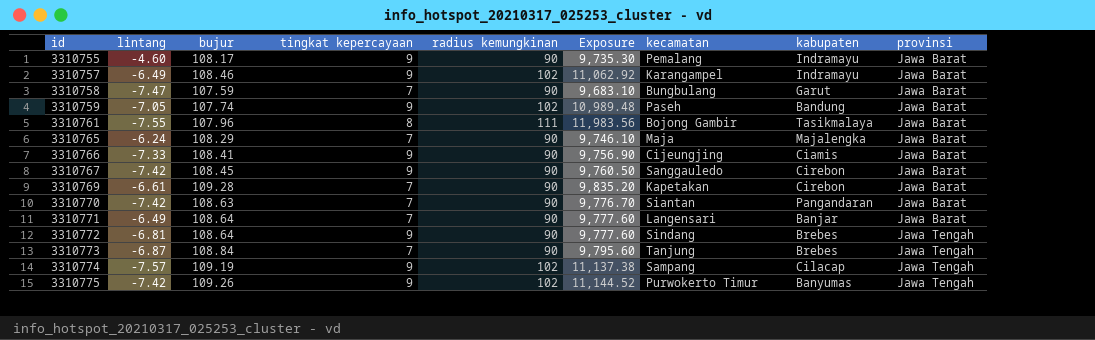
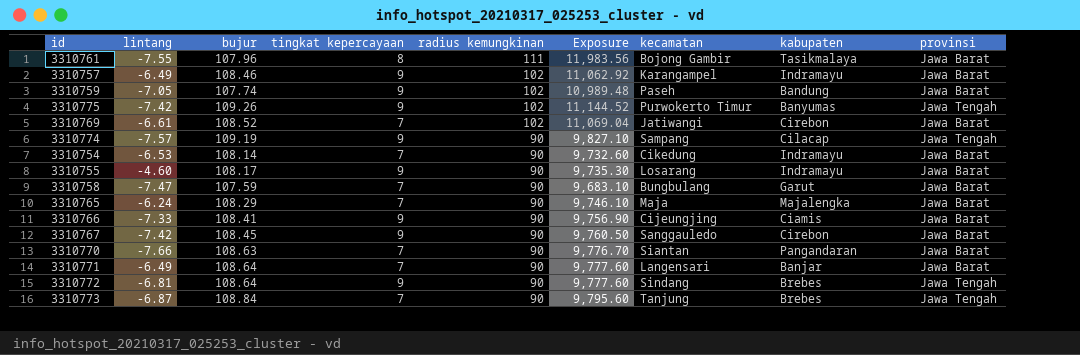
row order: id ascending -> radius kemungkinan descending
3310769 | bujur: 109.28 -> 108.52
3310769 | radius kemungkinan: 90 -> 102
3310769 | Exposure: 9,835.20 -> 11,069.04
3310769 | kecamatan: Kapetakan -> Jatiwangi
3310774 | radius kemungkinan: 102 -> 90
3310774 | Exposure: 11,137.38 -> 9,827.10
row 3310754: none -> -6.53 | 108.14 | 7 | 90 | 9,732.60 | Cikedung | Indramayu | Jawa Barat
3310755 | kecamatan: Pemalang -> Losarang
3310770 | lintang: -7.42 -> -7.66

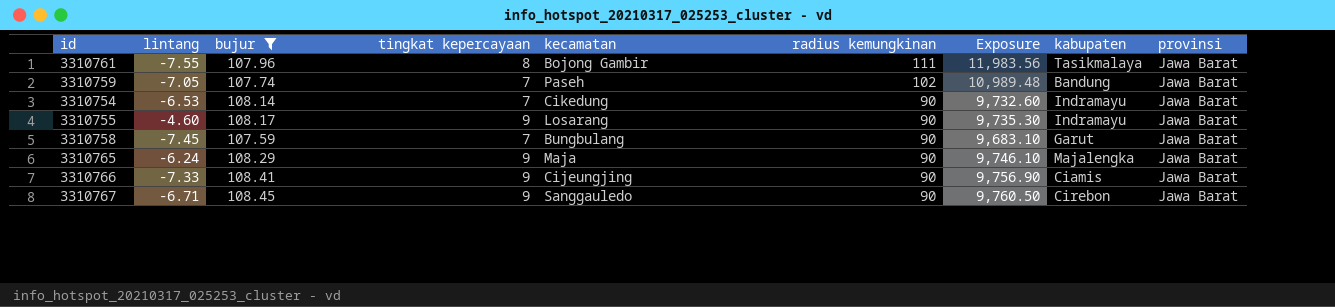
filter: none -> bujur <= 108.45
column kecamatan | position: 7 -> 5
3310759 | tingkat kepercayaan: 9 -> 7
3310758 | lintang: -7.47 -> -7.45
3310765 | tingkat kepercayaan: 7 -> 9
3310767 | lintang: -7.42 -> -6.71

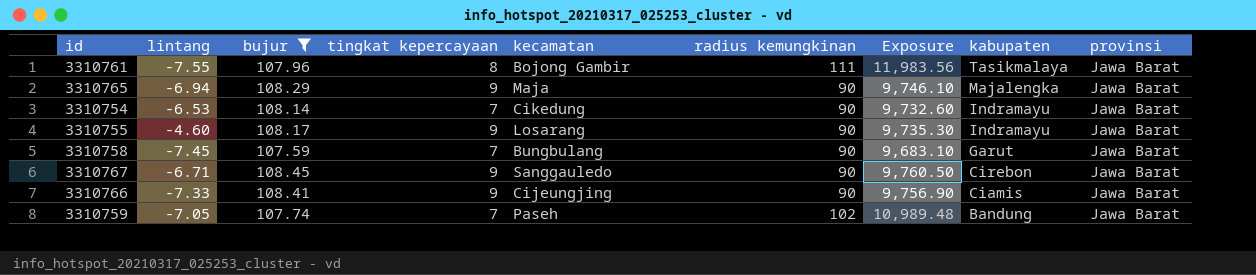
row order: radius kemungkinan descending -> kabupaten descending
3310765 | lintang: -6.24 -> -6.94

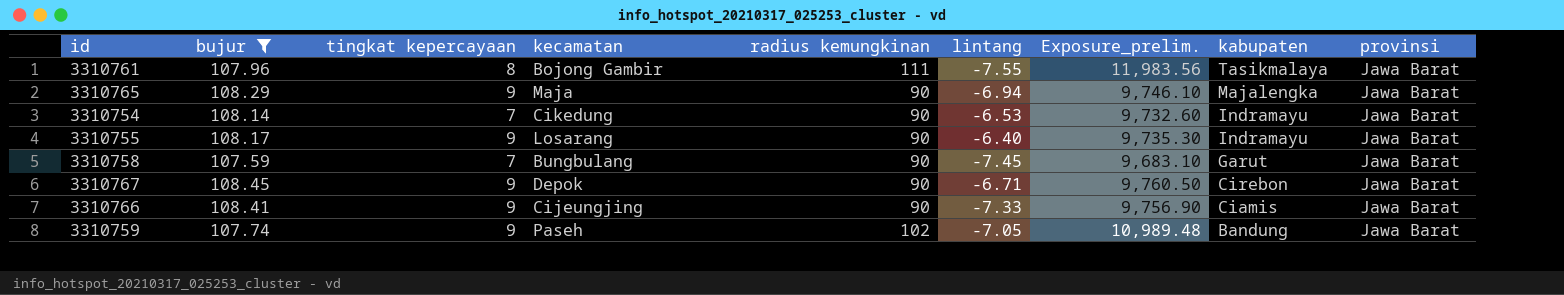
column lintang | position: 2 -> 6
column name: Exposure -> Exposure_prelim.
3310755 | lintang: -4.60 -> -6.40
3310767 | kecamatan: Sanggauledo -> Depok
3310759 | tingkat kepercayaan: 7 -> 9

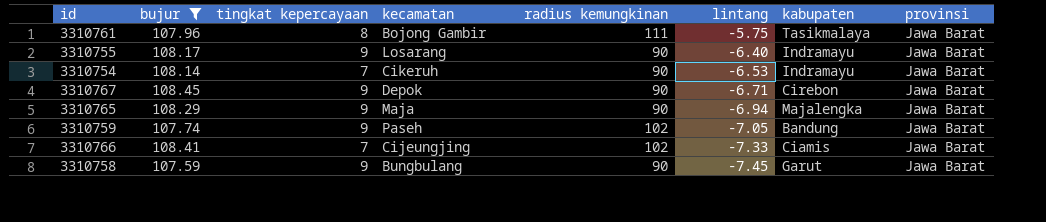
row order: kabupaten descending -> lintang descending
column Exposure_prelim. | formula: [bujur] * [radius kemungkinan] -> none
3310761 | lintang: -7.55 -> -5.75
3310754 | kecamatan: Cikedung -> Cikeruh
3310766 | tingkat kepercayaan: 9 -> 7
3310766 | radius kemungkinan: 90 -> 102
3310758 | tingkat kepercayaan: 7 -> 9

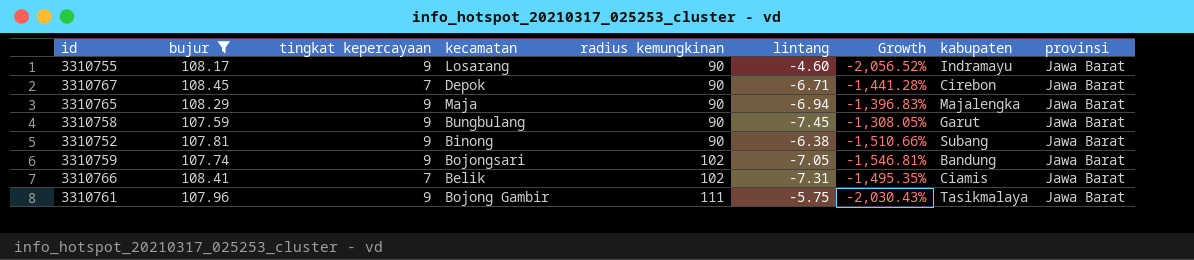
row order: lintang descending -> radius kemungkinan ascending
column Growth | formula: none -> ([radius kemungkinan] - [lintang]) / [lintang]
row 3310754: 108.14 | 7 | Cikeruh | 90 | -6.53 | Indramayu | Jawa Barat -> none
3310755 | lintang: -6.40 -> -4.60
3310767 | tingkat kepercayaan: 9 -> 7
row 3310752: none -> 107.81 | 9 | Binong | 90 | -6.38 | -1,510.66% | Subang | Jawa Barat
3310759 | kecamatan: Paseh -> Bojongsari
3310766 | kecamatan: Cijeungjing -> Belik
3310766 | lintang: -7.33 -> -7.31
3310761 | tingkat kepercayaan: 8 -> 9

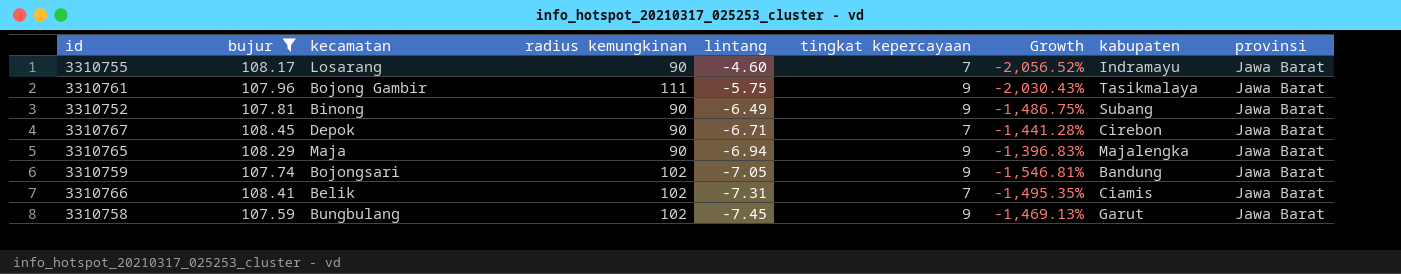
row order: radius kemungkinan ascending -> lintang descending
column tingkat kepercayaan | position: 3 -> 6
3310755 | tingkat kepercayaan: 9 -> 7
3310752 | lintang: -6.38 -> -6.49
3310752 | Growth: -1,510.66% -> -1,486.75%
3310758 | radius kemungkinan: 90 -> 102
3310758 | Growth: -1,308.05% -> -1,469.13%

